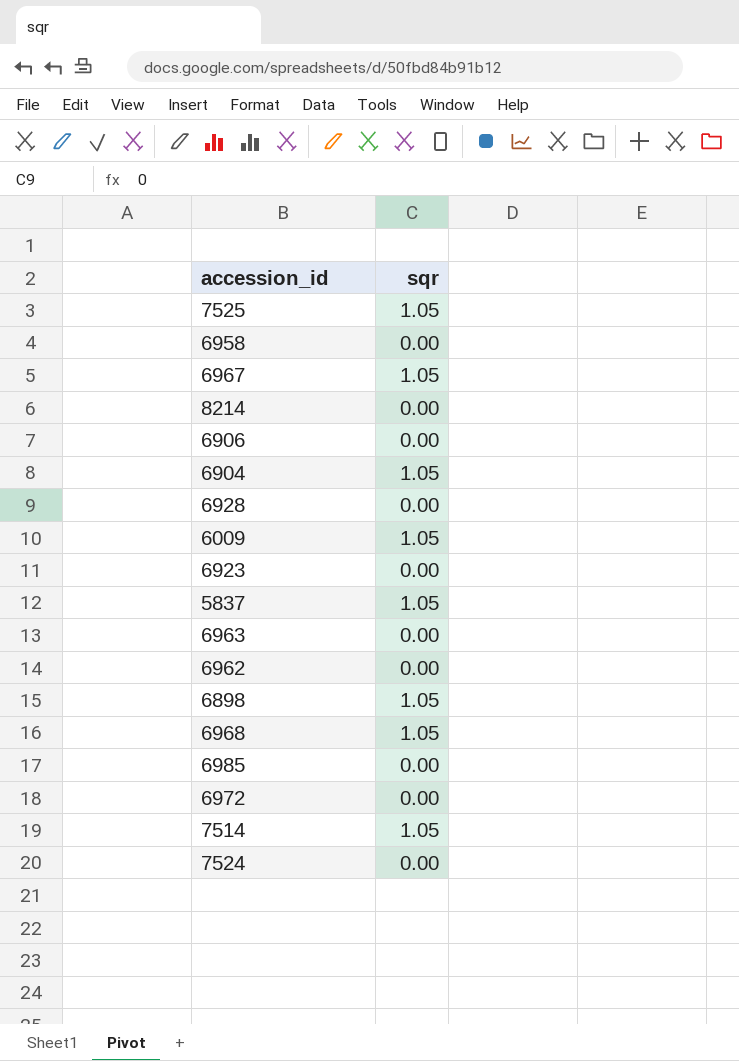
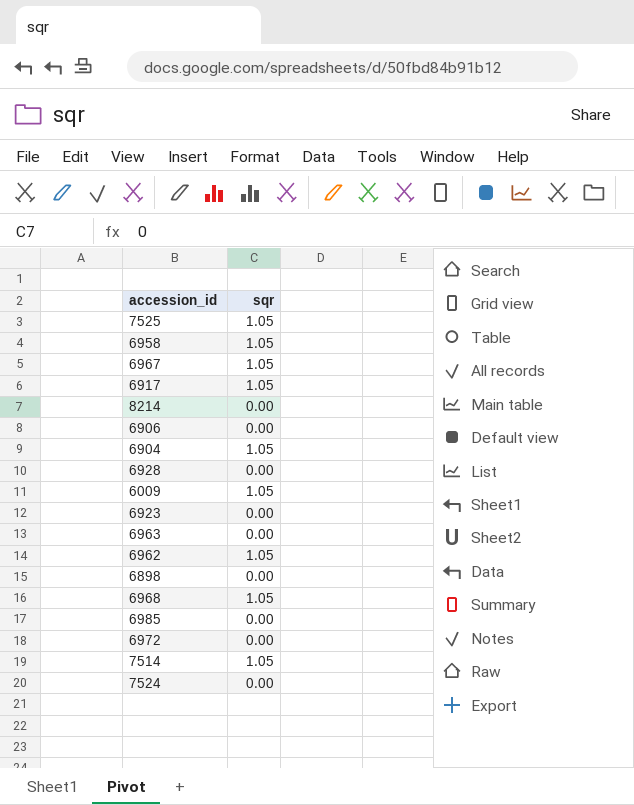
row 5837: 1.05 -> none
6958 | sqr: 0.00 -> 1.05
row 6917: none -> 1.05
6962 | sqr: 0.00 -> 1.05
6898 | sqr: 1.05 -> 0.00

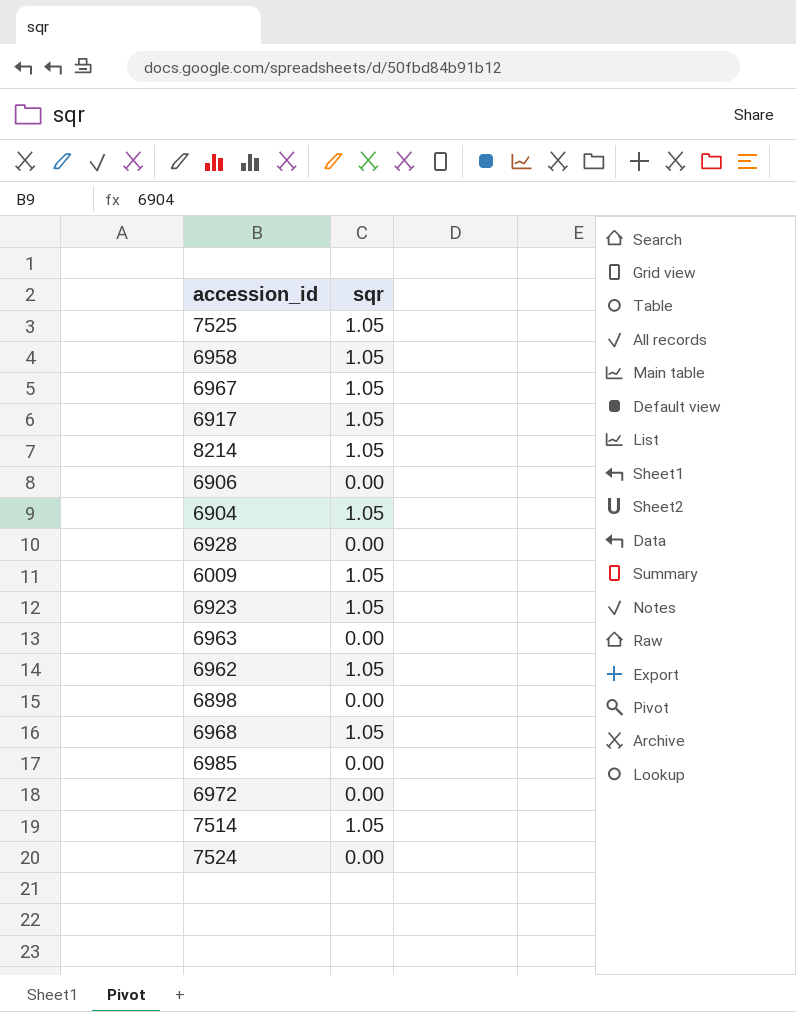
8214 | sqr: 0.00 -> 1.05
6923 | sqr: 0.00 -> 1.05

